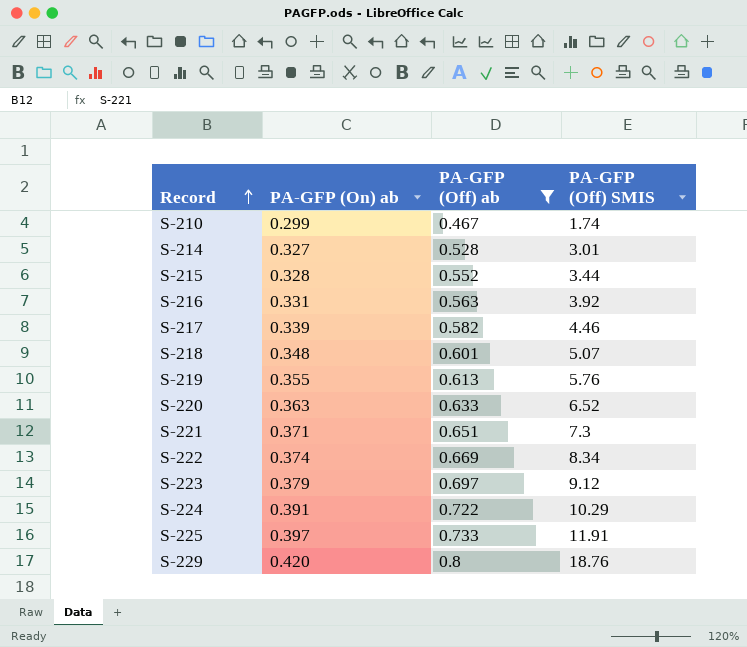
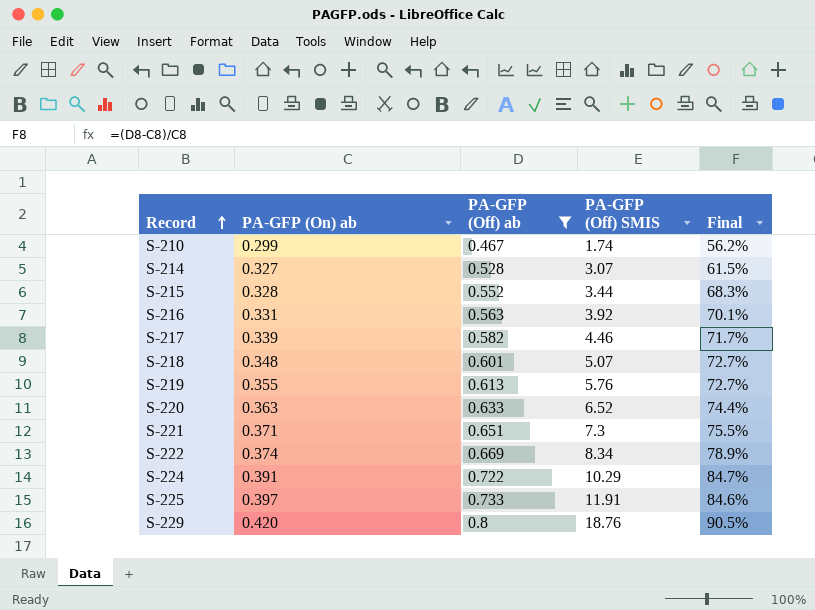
column Final | formula: none -> ([PA-GFP (Off) ab] - [PA-GFP (On) ab]) / [PA-GFP (On) ab]
row S-223: 0.379 | 0.697 | 9.12 -> none
S-214 | PA-GFP (Off) SMIS: 3.01 -> 3.07

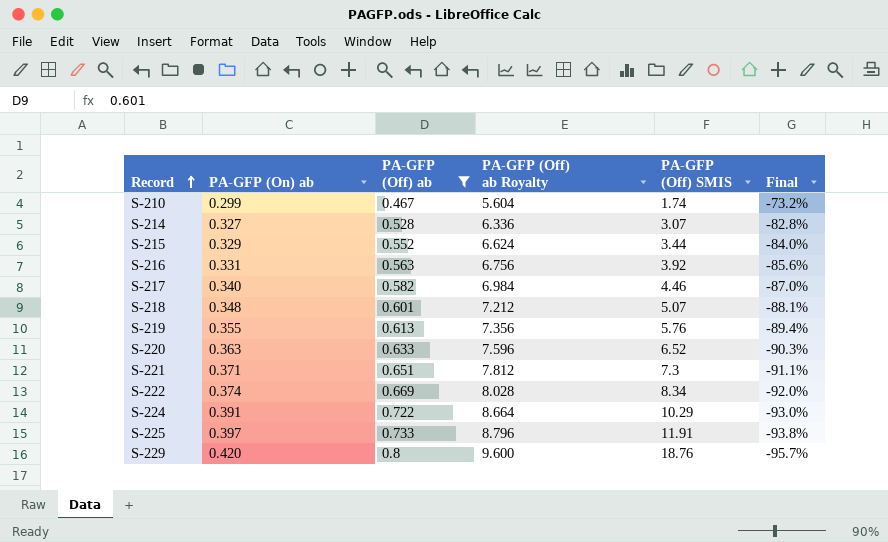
column PA-GFP (Off) ab Royalty | formula: none -> [PA-GFP (Off) ab] * 12
column Final | formula: ([PA-GFP (Off) ab] - [PA-GFP (On) ab]) / [PA-GFP (On) ab] -> ([PA-GFP (Off) ab] - [PA-GFP (Off) SMIS]) / [PA-GFP (Off) SMIS]
S-215 | PA-GFP (On) ab: 0.328 -> 0.329
S-217 | PA-GFP (On) ab: 0.339 -> 0.340

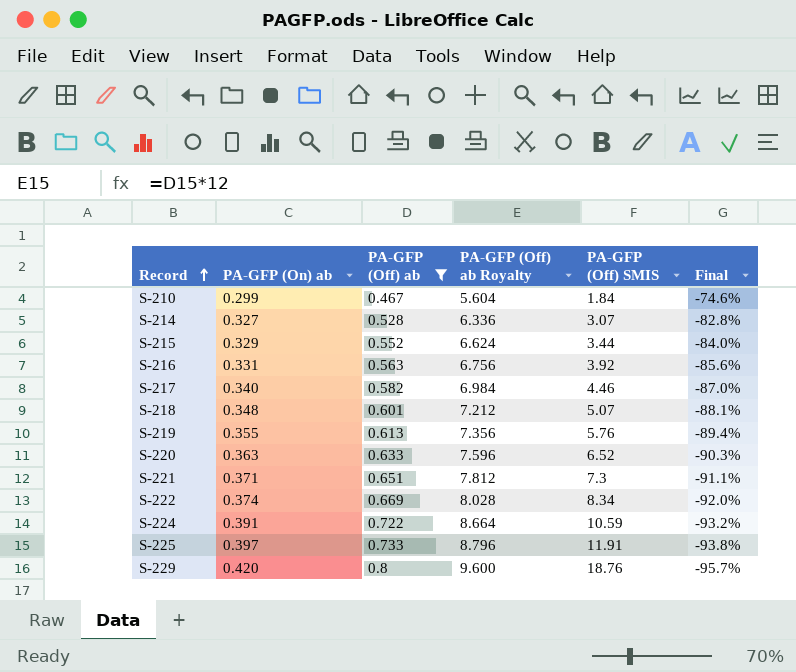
S-210 | PA-GFP (Off) SMIS: 1.74 -> 1.84
S-210 | Final: -73.2% -> -74.6%
S-224 | PA-GFP (Off) SMIS: 10.29 -> 10.59
S-224 | Final: -93.0% -> -93.2%

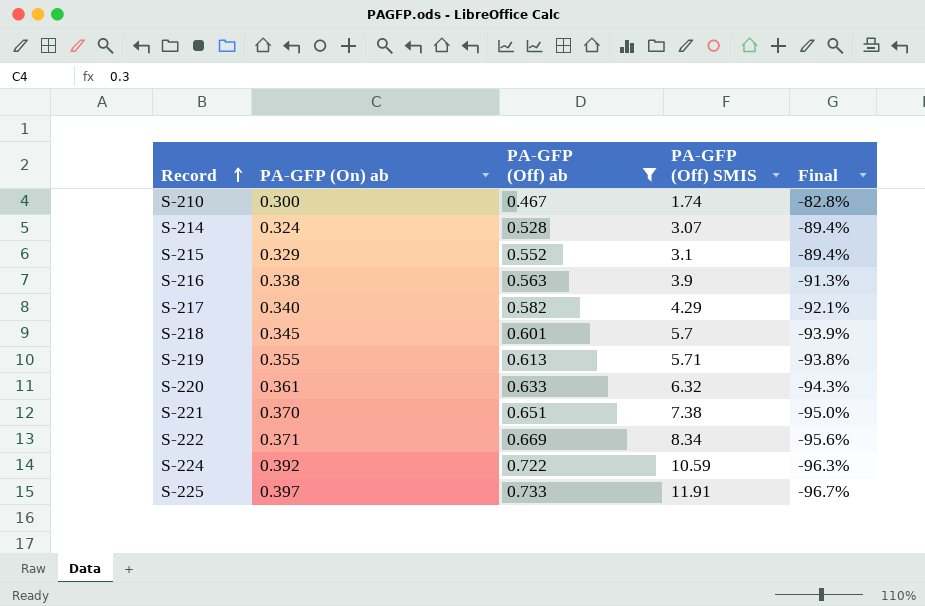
column PA-GFP (Off) ab Royalty | formula: [PA-GFP (Off) ab] * 12 -> none
column Final | formula: ([PA-GFP (Off) ab] - [PA-GFP (Off) SMIS]) / [PA-GFP (Off) SMIS] -> ([PA-GFP (On) ab] - [PA-GFP (Off) SMIS]) / [PA-GFP (Off) SMIS]
row S-229: 0.420 | 0.8 | 9.600 | 18.76 | -95.7% -> none
S-210 | PA-GFP (On) ab: 0.299 -> 0.300
S-210 | PA-GFP (Off) SMIS: 1.84 -> 1.74
S-214 | PA-GFP (On) ab: 0.327 -> 0.324
S-215 | PA-GFP (Off) SMIS: 3.44 -> 3.1
S-216 | PA-GFP (On) ab: 0.331 -> 0.338
S-216 | PA-GFP (Off) SMIS: 3.92 -> 3.9
S-217 | PA-GFP (Off) SMIS: 4.46 -> 4.29
S-218 | PA-GFP (On) ab: 0.348 -> 0.345
S-218 | PA-GFP (Off) SMIS: 5.07 -> 5.7
S-219 | PA-GFP (Off) SMIS: 5.76 -> 5.71
S-220 | PA-GFP (On) ab: 0.363 -> 0.361
S-220 | PA-GFP (Off) SMIS: 6.52 -> 6.32
S-221 | PA-GFP (On) ab: 0.371 -> 0.370
S-221 | PA-GFP (Off) SMIS: 7.3 -> 7.38
S-222 | PA-GFP (On) ab: 0.374 -> 0.371
S-224 | PA-GFP (On) ab: 0.391 -> 0.392

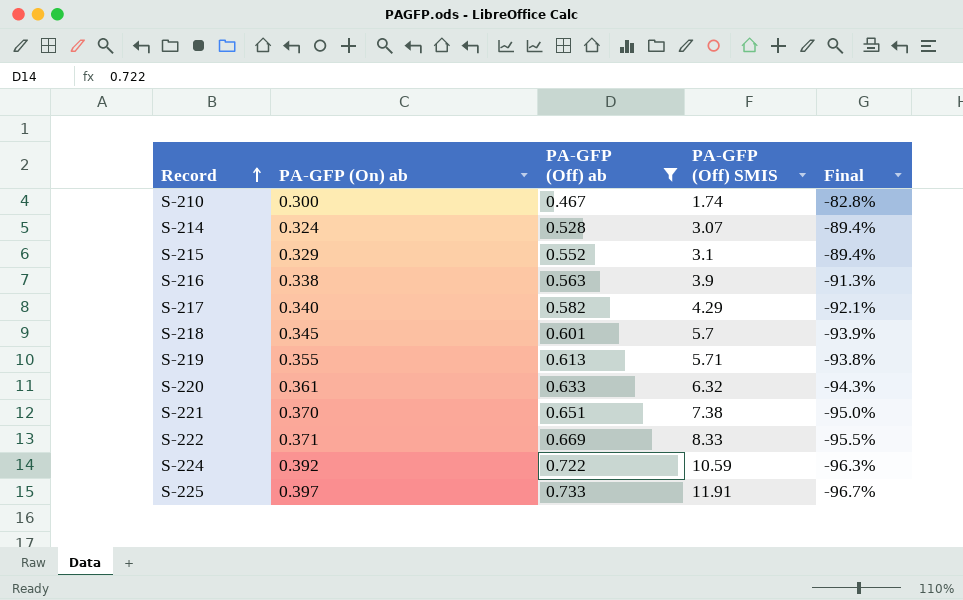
S-222 | PA-GFP (Off) SMIS: 8.34 -> 8.33
S-222 | Final: -95.6% -> -95.5%

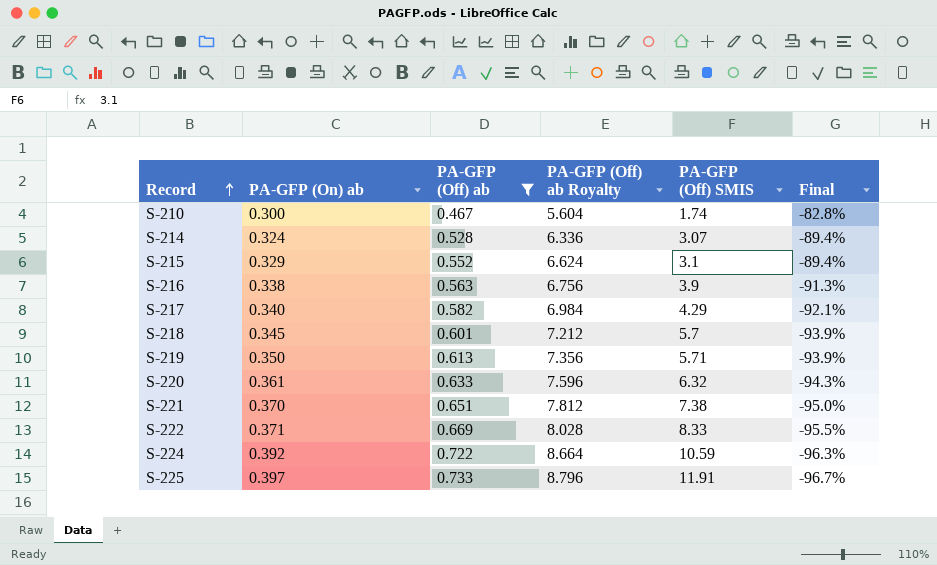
column PA-GFP (Off) ab Royalty | formula: none -> [PA-GFP (Off) ab] * 12
S-219 | PA-GFP (On) ab: 0.355 -> 0.350
S-219 | Final: -93.8% -> -93.9%

